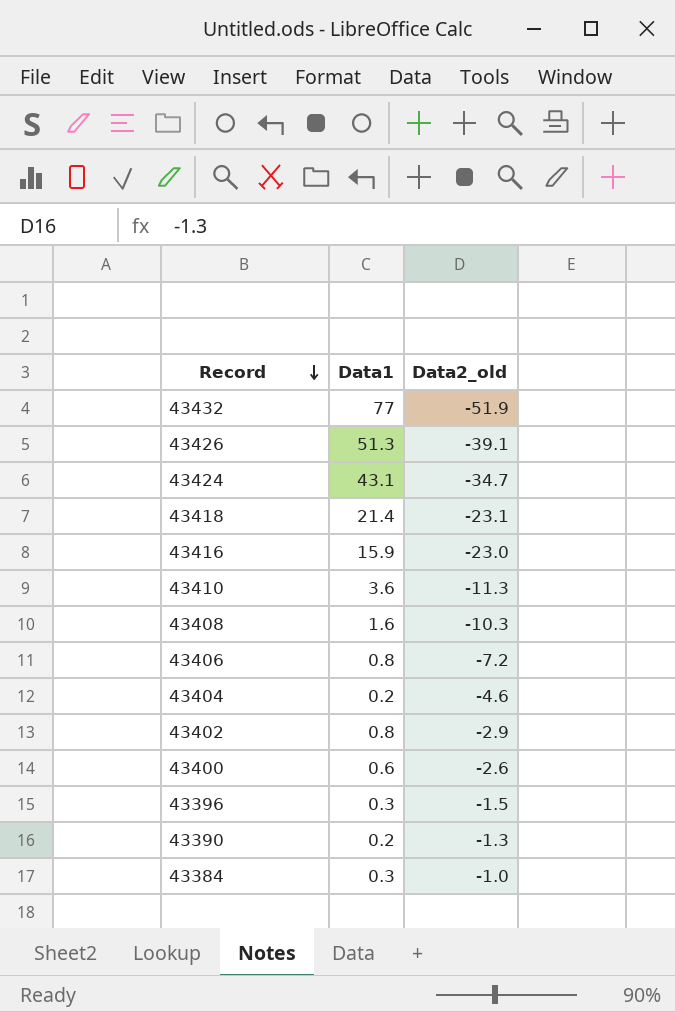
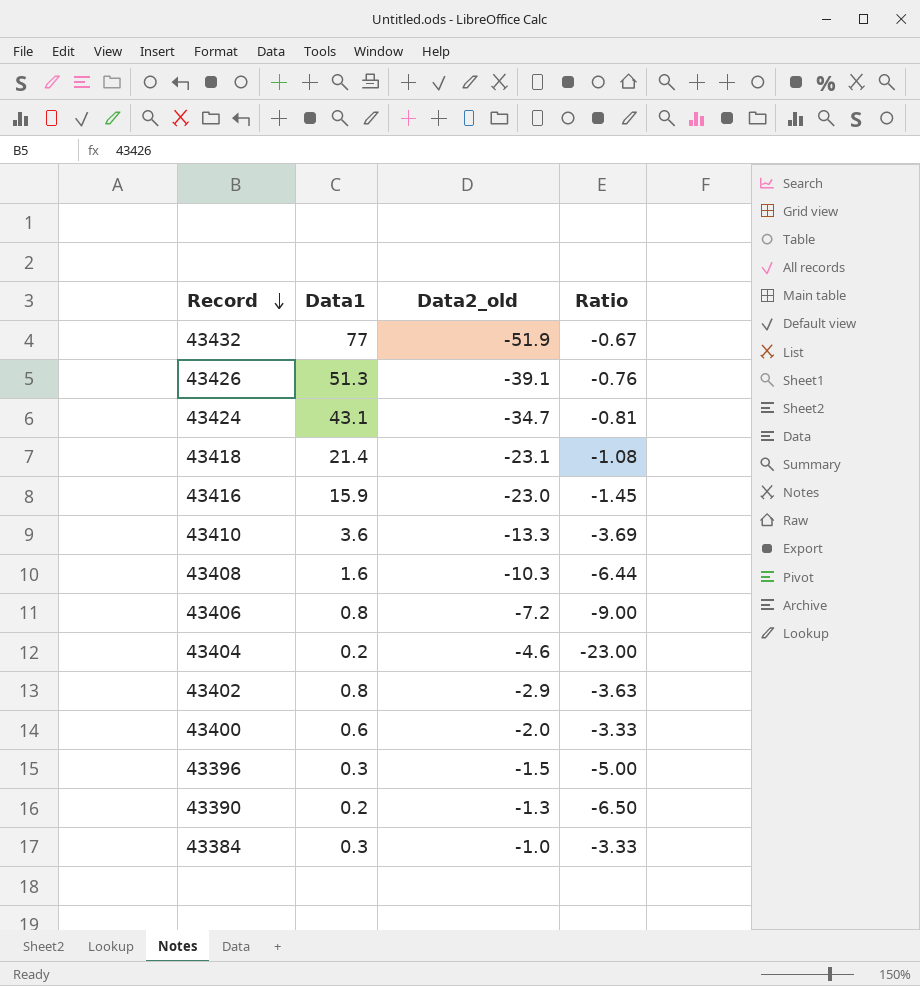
column Ratio | formula: none -> [Data2_old] / [Data1]
43410 | Data2_old: -11.3 -> -13.3
43400 | Data2_old: -2.6 -> -2.0

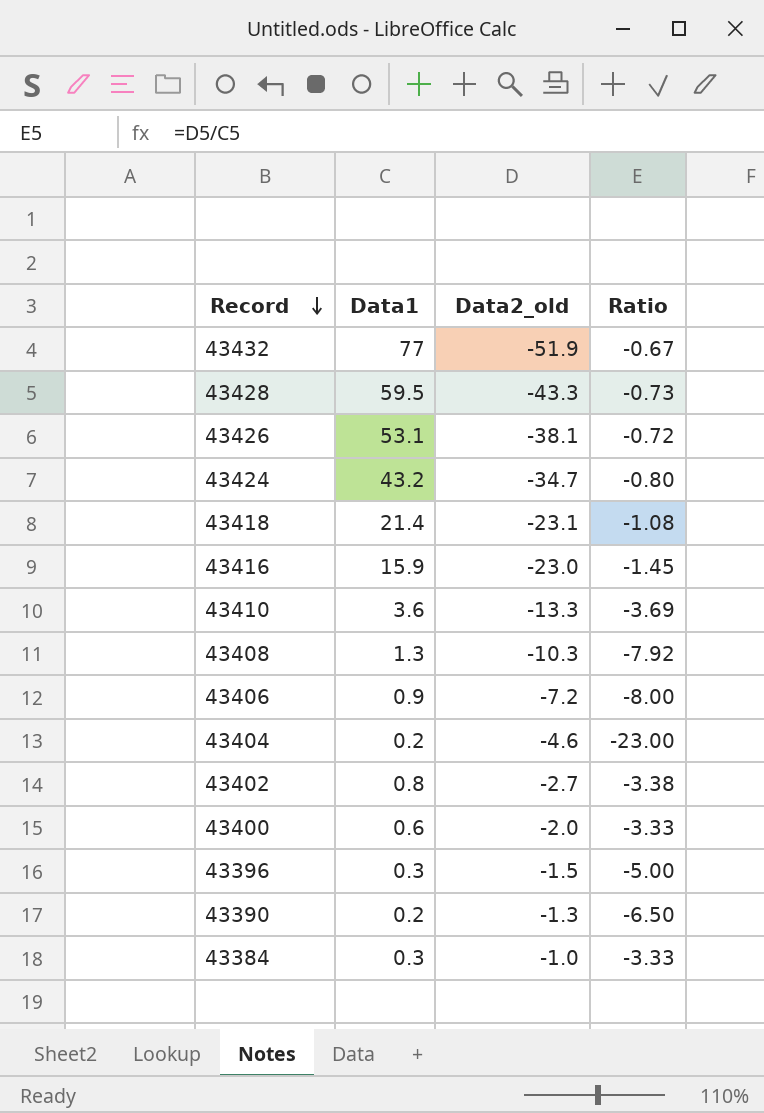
row 43428: none -> 59.5 | -43.3 | -0.73
43426 | Data1: 51.3 -> 53.1
43426 | Data2_old: -39.1 -> -38.1
43426 | Ratio: -0.76 -> -0.72
43424 | Data1: 43.1 -> 43.2
43424 | Ratio: -0.81 -> -0.80
43408 | Data1: 1.6 -> 1.3
43408 | Ratio: -6.44 -> -7.92
43406 | Data1: 0.8 -> 0.9
43406 | Ratio: -9.00 -> -8.00
43402 | Data2_old: -2.9 -> -2.7
43402 | Ratio: -3.63 -> -3.38

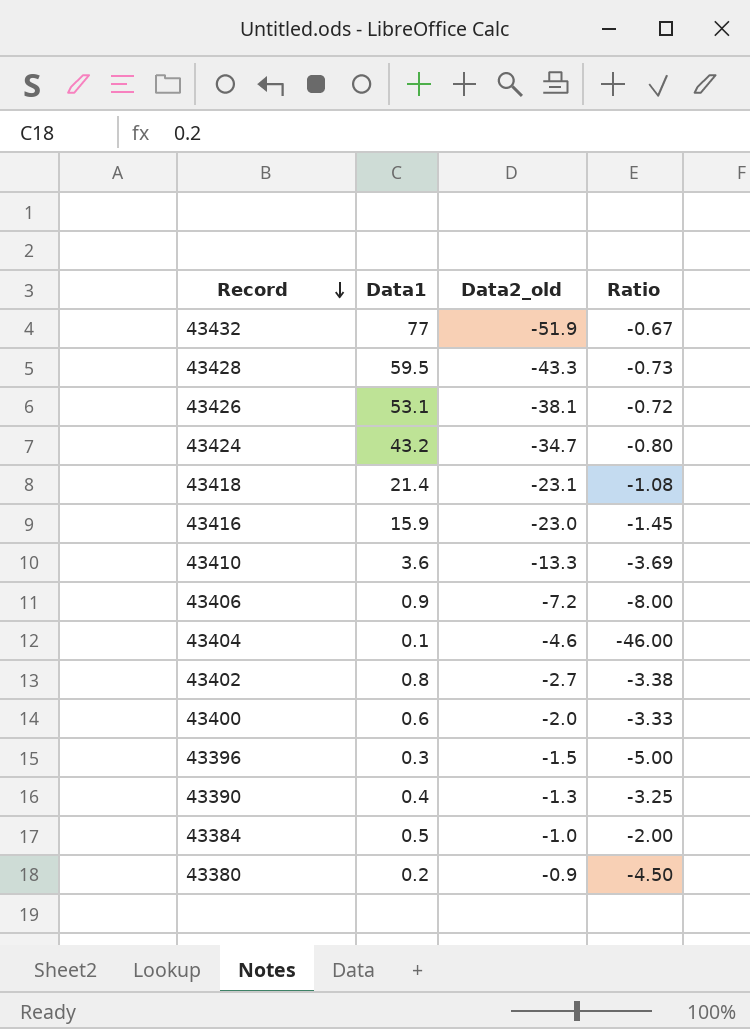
row 43408: 1.3 | -10.3 | -7.92 -> none
43404 | Data1: 0.2 -> 0.1
43404 | Ratio: -23.00 -> -46.00
43390 | Data1: 0.2 -> 0.4
43390 | Ratio: -6.50 -> -3.25
43384 | Data1: 0.3 -> 0.5
43384 | Ratio: -3.33 -> -2.00
row 43380: none -> 0.2 | -0.9 | -4.50

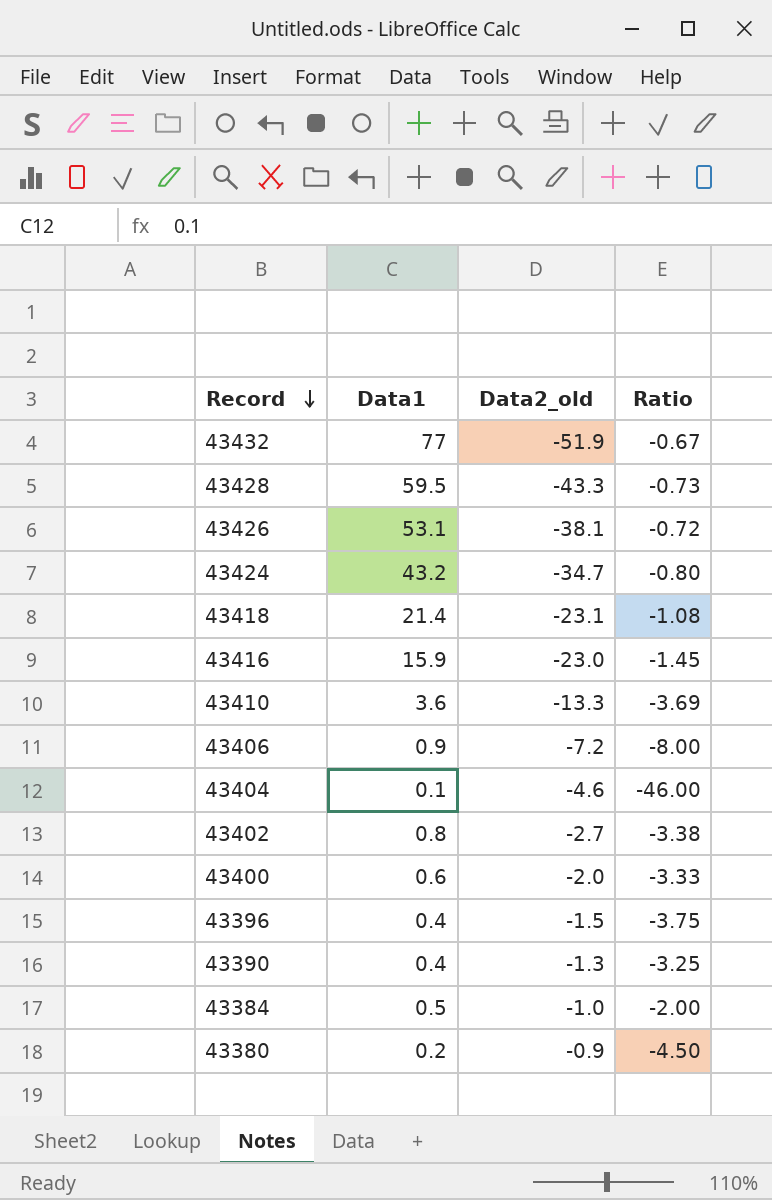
43396 | Data1: 0.3 -> 0.4
43396 | Ratio: -5.00 -> -3.75

